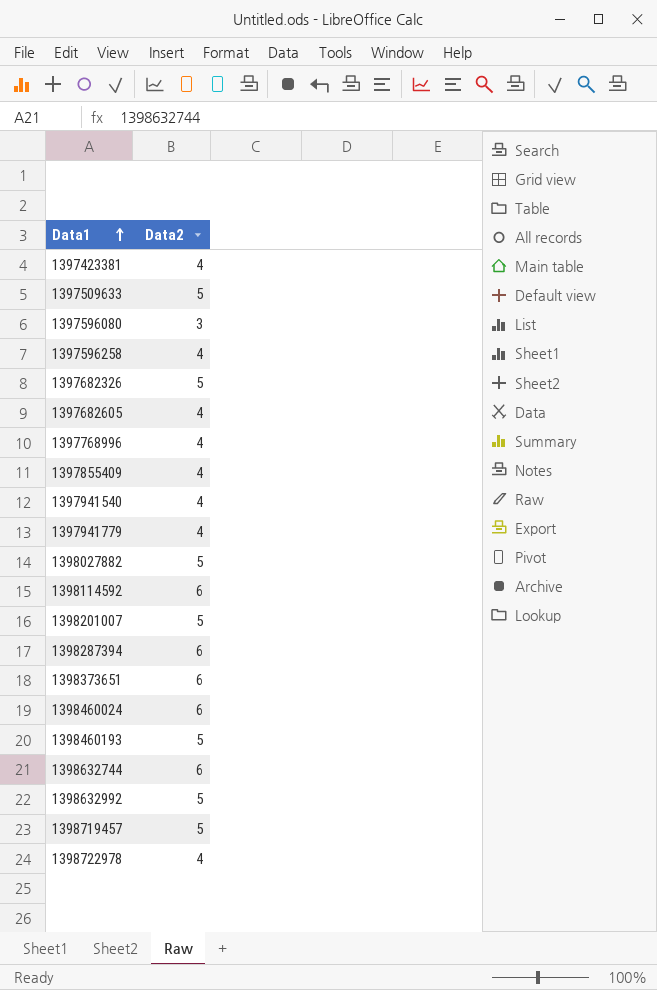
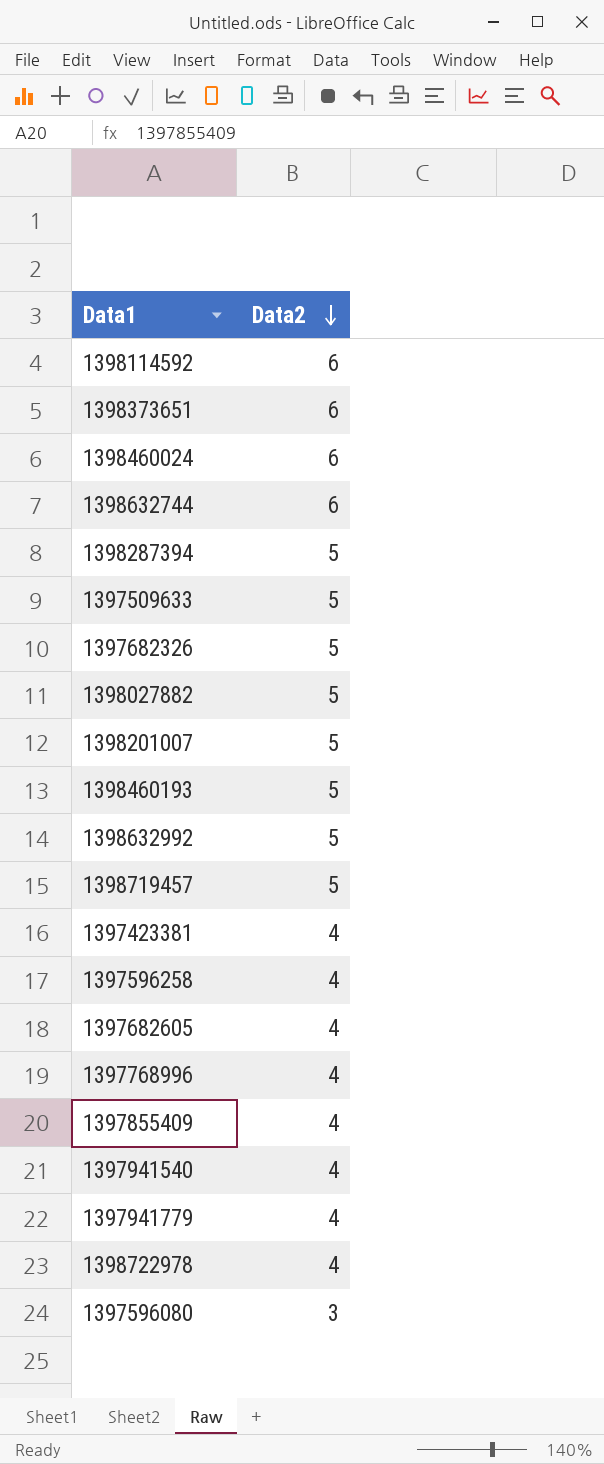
row order: Data1 ascending -> Data2 descending
1398287394 | Data2: 6 -> 5

